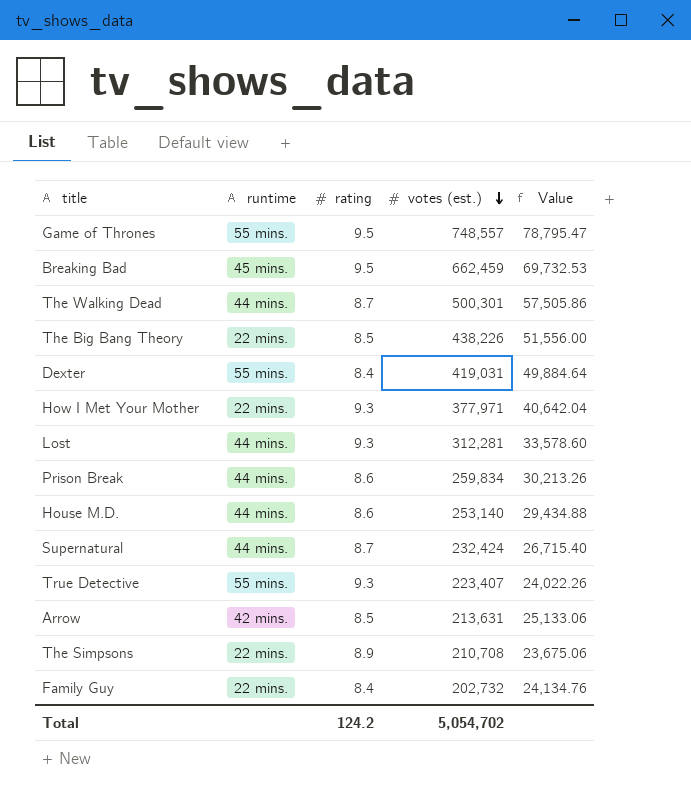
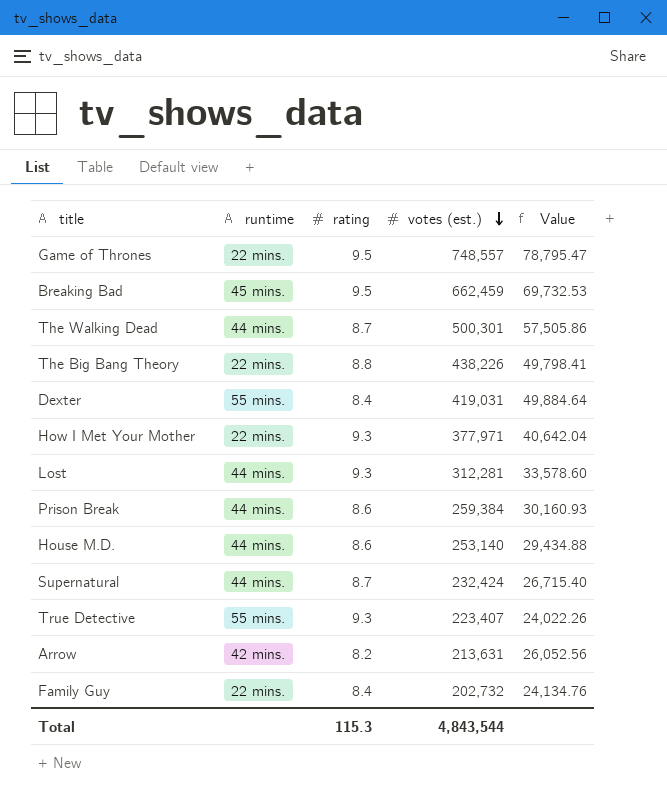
row The Simpsons: 22 mins. | 8.9 | 210,708 | 23,675.06 -> none
Game of Thrones | runtime: 55 mins. -> 22 mins.
The Big Bang Theory | rating: 8.5 -> 8.8
The Big Bang Theory | Value: 51,556.00 -> 49,798.41
Prison Break | votes (est.): 259,834 -> 259,384
Prison Break | Value: 30,213.26 -> 30,160.93
Arrow | rating: 8.5 -> 8.2
Arrow | Value: 25,133.06 -> 26,052.56
Total | rating: 124.2 -> 115.3
Total | votes (est.): 5,054,702 -> 4,843,544

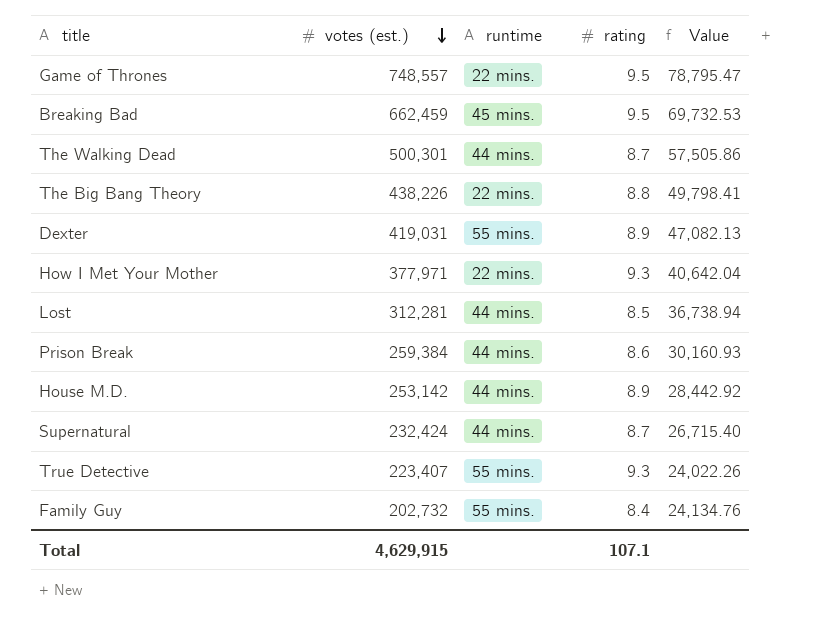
column votes (est.) | position: 4 -> 2
row Arrow: 42 mins. | 8.2 | 213,631 | 26,052.56 -> none
Dexter | rating: 8.4 -> 8.9
Dexter | Value: 49,884.64 -> 47,082.13
Lost | rating: 9.3 -> 8.5
Lost | Value: 33,578.60 -> 36,738.94
House M.D. | votes (est.): 253,140 -> 253,142
House M.D. | rating: 8.6 -> 8.9
House M.D. | Value: 29,434.88 -> 28,442.92
Family Guy | runtime: 22 mins. -> 55 mins.
Total | votes (est.): 4,843,544 -> 4,629,915
Total | rating: 115.3 -> 107.1

